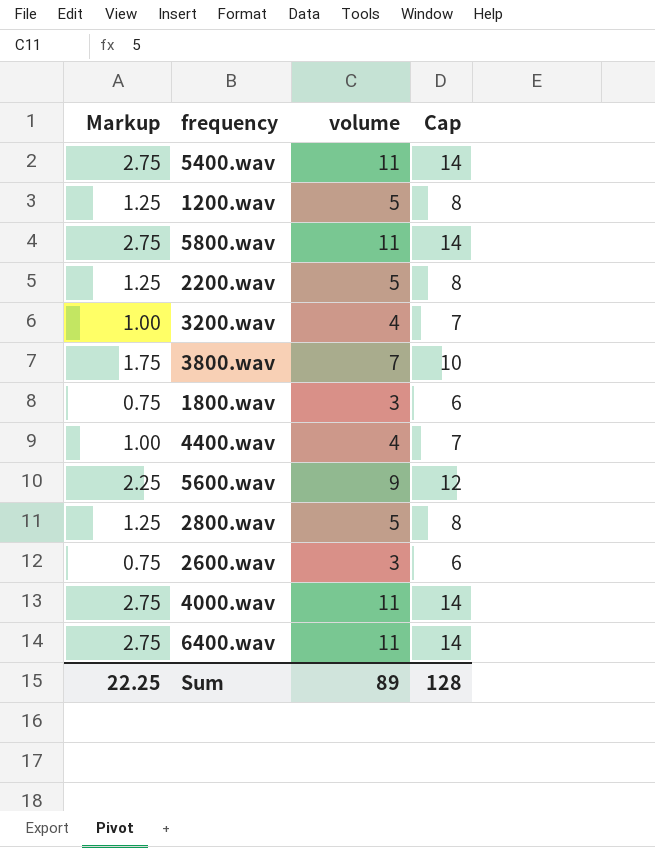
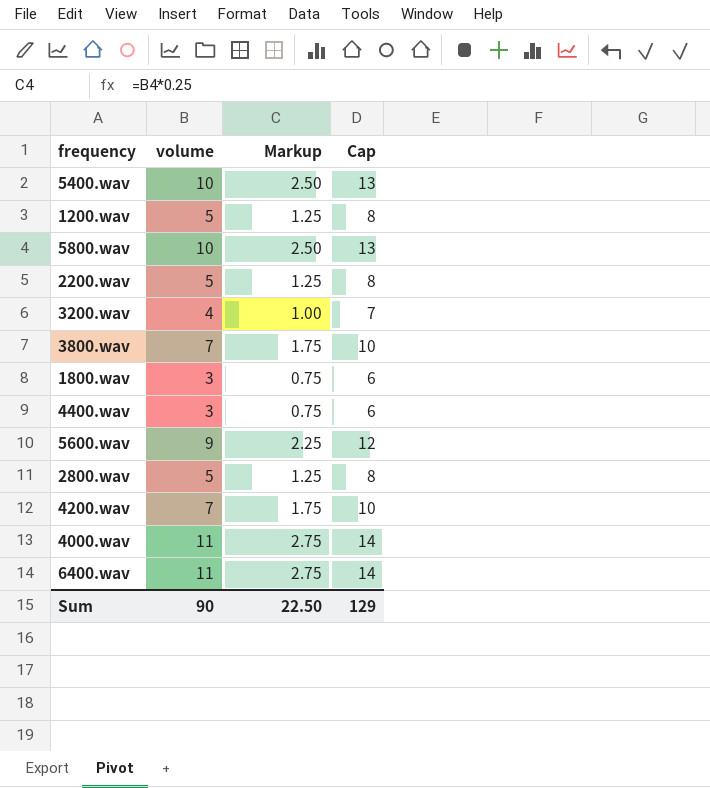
column Markup | position: 1 -> 3
row 2600.wav: 0.75 | 3 | 6 -> none
5400.wav | volume: 11 -> 10
5400.wav | Markup: 2.75 -> 2.50
5400.wav | Cap: 14 -> 13
5800.wav | volume: 11 -> 10
5800.wav | Markup: 2.75 -> 2.50
5800.wav | Cap: 14 -> 13
4400.wav | volume: 4 -> 3
4400.wav | Markup: 1.00 -> 0.75
4400.wav | Cap: 7 -> 6
row 4200.wav: none -> 7 | 1.75 | 10
Sum | volume: 89 -> 90
Sum | Markup: 22.25 -> 22.50
Sum | Cap: 128 -> 129

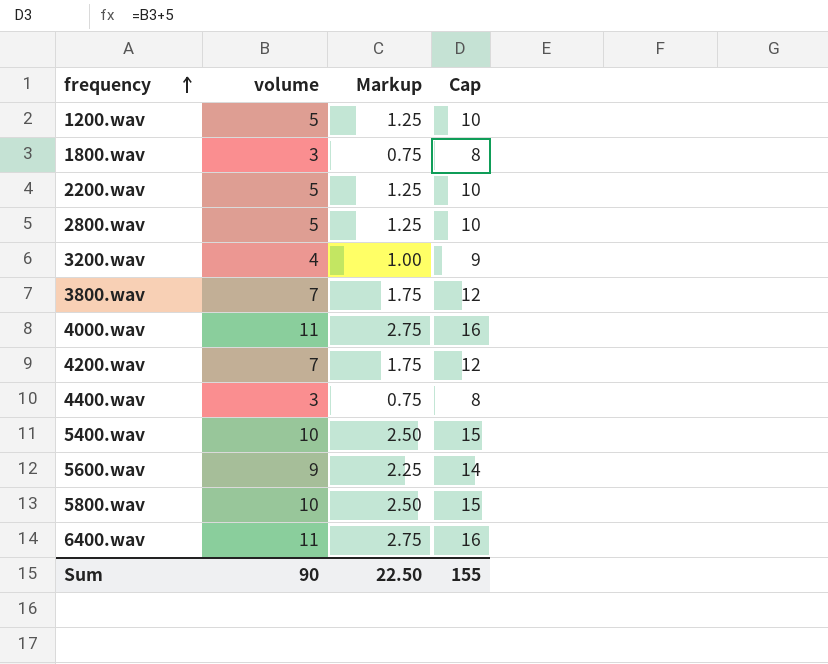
row order: none -> frequency ascending
column Cap | formula: [volume] + 3 -> [volume] + 5
Sum | Cap: 129 -> 155

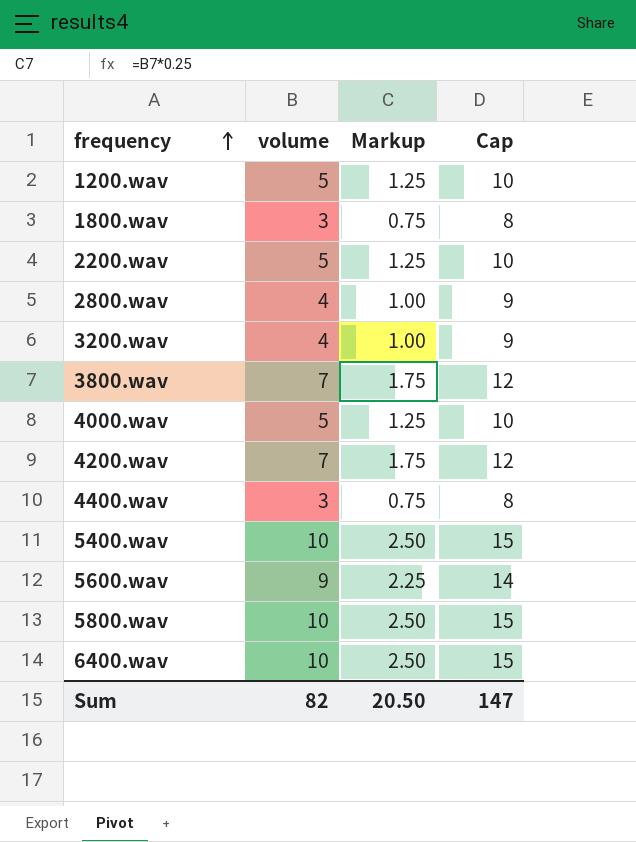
2800.wav | volume: 5 -> 4
2800.wav | Markup: 1.25 -> 1.00
2800.wav | Cap: 10 -> 9
4000.wav | volume: 11 -> 5
4000.wav | Markup: 2.75 -> 1.25
4000.wav | Cap: 16 -> 10
6400.wav | volume: 11 -> 10
6400.wav | Markup: 2.75 -> 2.50
6400.wav | Cap: 16 -> 15
Sum | volume: 90 -> 82
Sum | Markup: 22.50 -> 20.50
Sum | Cap: 155 -> 147

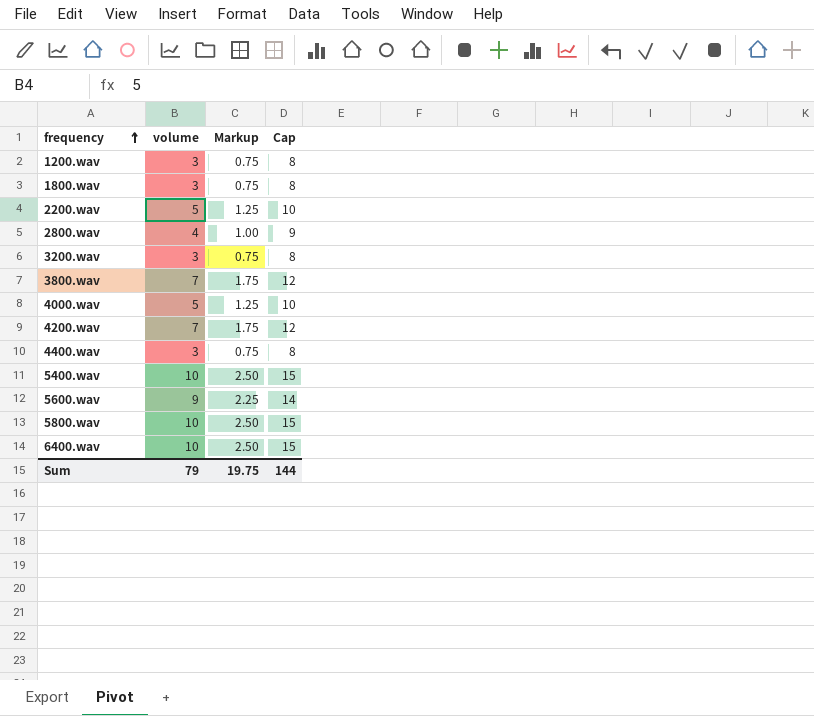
1200.wav | volume: 5 -> 3
1200.wav | Markup: 1.25 -> 0.75
1200.wav | Cap: 10 -> 8
3200.wav | volume: 4 -> 3
3200.wav | Markup: 1.00 -> 0.75
3200.wav | Cap: 9 -> 8
Sum | volume: 82 -> 79
Sum | Markup: 20.50 -> 19.75
Sum | Cap: 147 -> 144

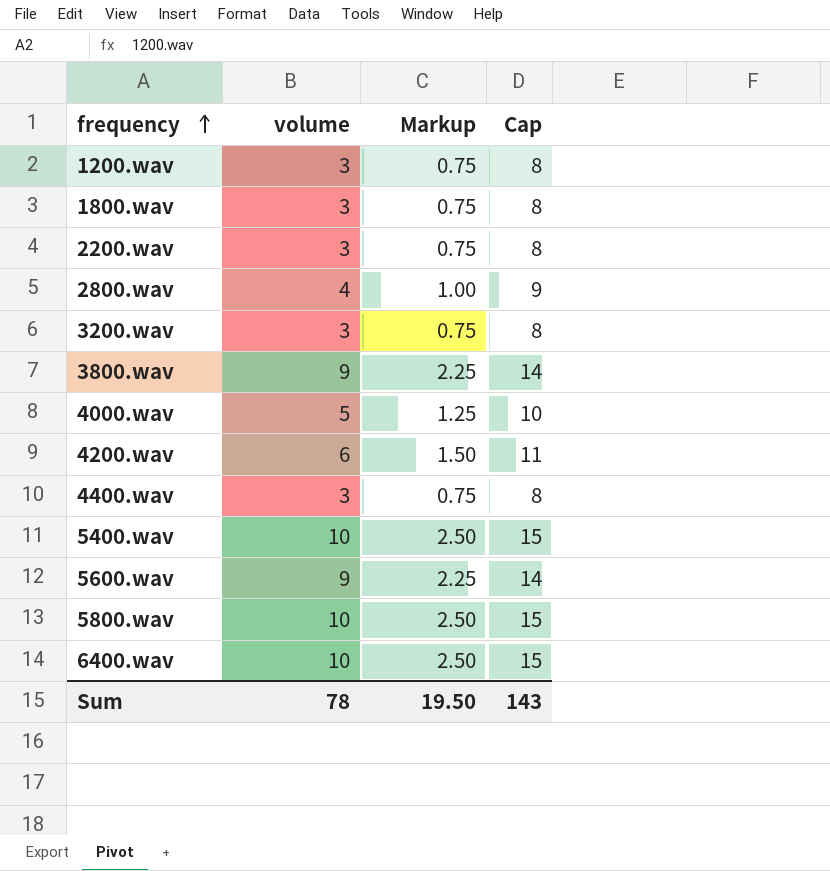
2200.wav | volume: 5 -> 3
2200.wav | Markup: 1.25 -> 0.75
2200.wav | Cap: 10 -> 8
3800.wav | volume: 7 -> 9
3800.wav | Markup: 1.75 -> 2.25
3800.wav | Cap: 12 -> 14
4200.wav | volume: 7 -> 6
4200.wav | Markup: 1.75 -> 1.50
4200.wav | Cap: 12 -> 11
Sum | volume: 79 -> 78
Sum | Markup: 19.75 -> 19.50
Sum | Cap: 144 -> 143

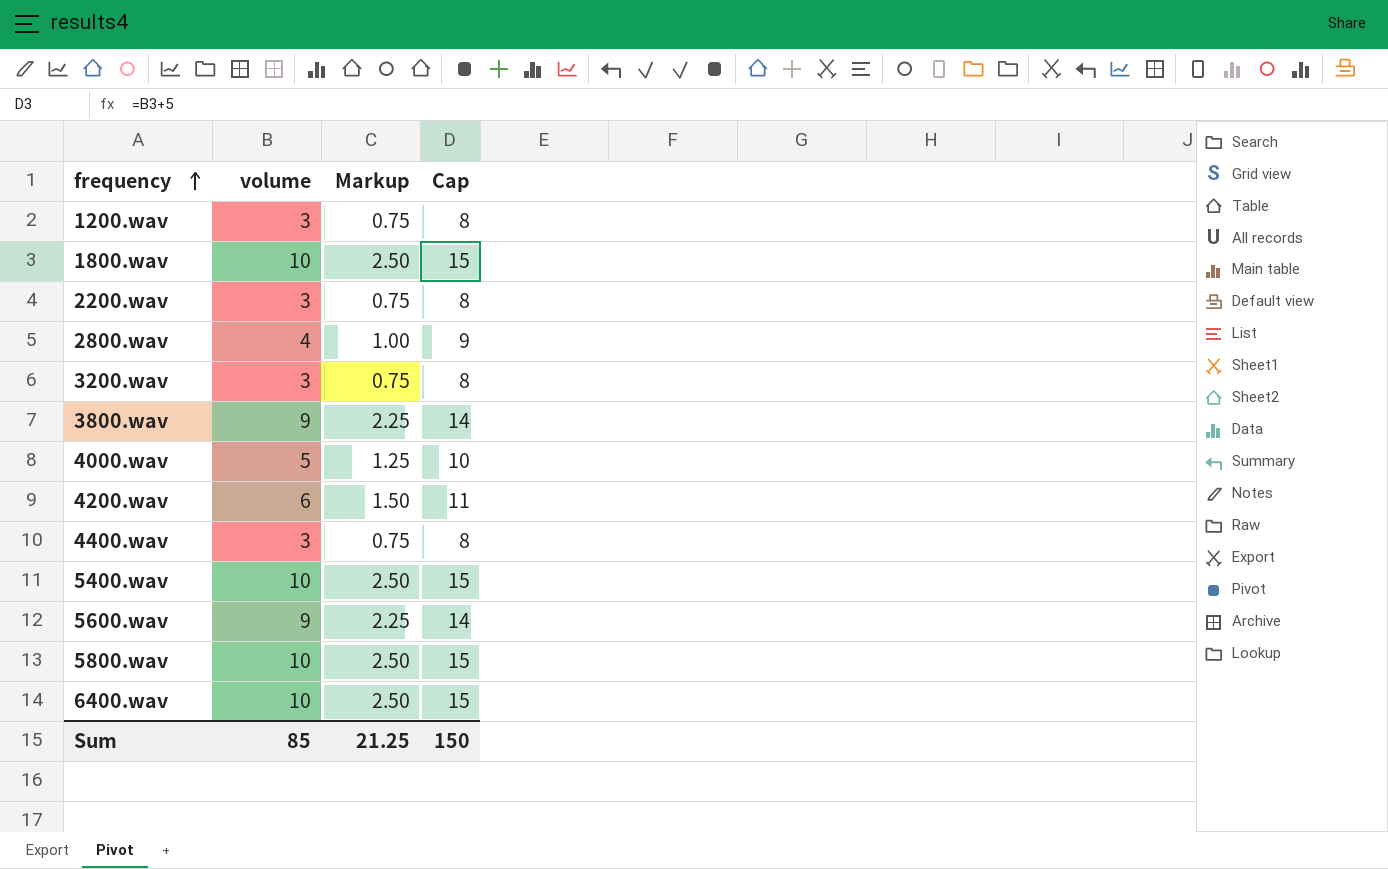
1800.wav | volume: 3 -> 10
1800.wav | Markup: 0.75 -> 2.50
1800.wav | Cap: 8 -> 15
Sum | volume: 78 -> 85
Sum | Markup: 19.50 -> 21.25
Sum | Cap: 143 -> 150

